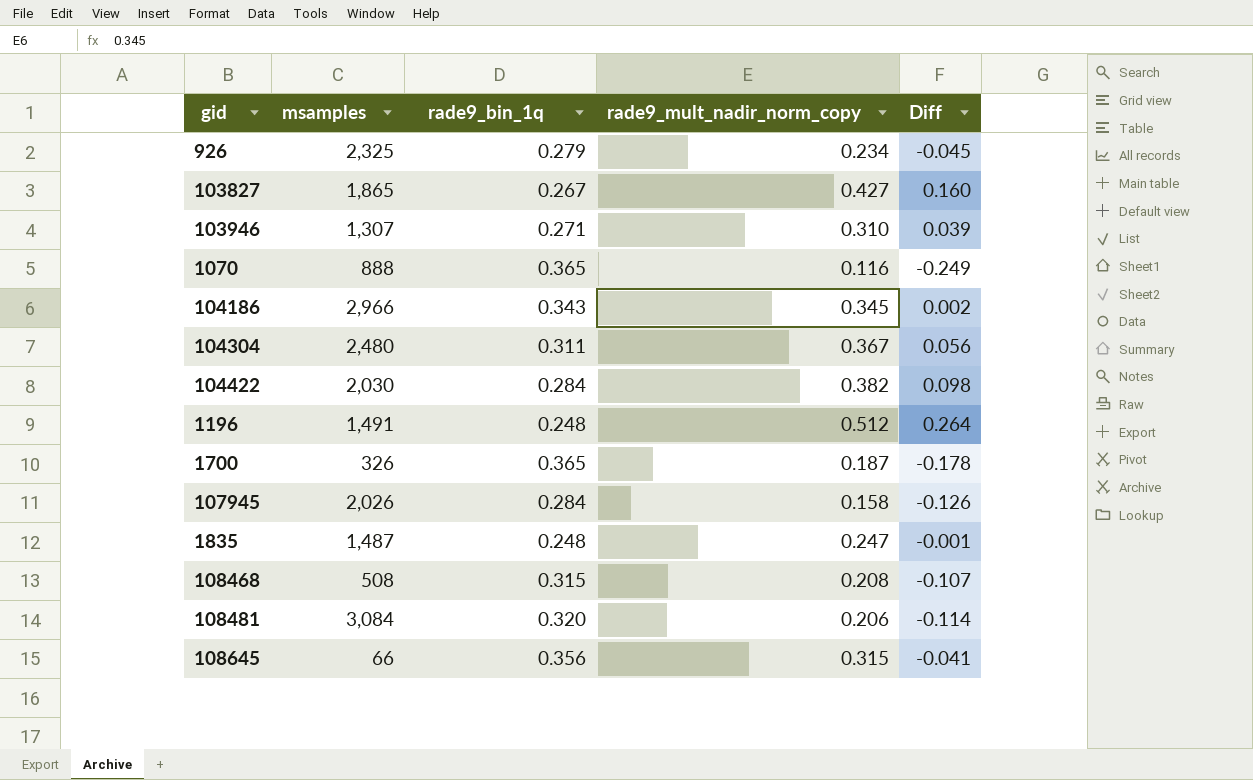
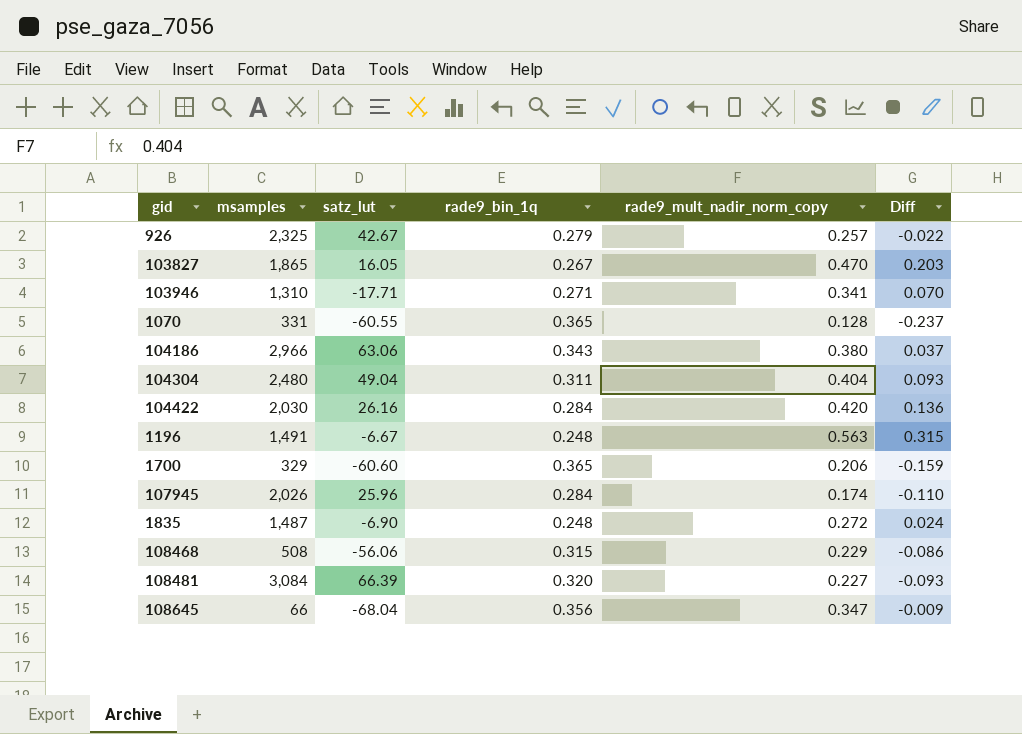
column satz_lut | position: none -> 3
926 | rade9_mult_nadir_norm_copy: 0.234 -> 0.257
926 | Diff: -0.045 -> -0.022
103827 | rade9_mult_nadir_norm_copy: 0.427 -> 0.470
103827 | Diff: 0.160 -> 0.203
103946 | msamples: 1,307 -> 1,310
103946 | rade9_mult_nadir_norm_copy: 0.310 -> 0.341
103946 | Diff: 0.039 -> 0.070
1070 | msamples: 888 -> 331
1070 | rade9_mult_nadir_norm_copy: 0.116 -> 0.128
1070 | Diff: -0.249 -> -0.237
104186 | rade9_mult_nadir_norm_copy: 0.345 -> 0.380
104186 | Diff: 0.002 -> 0.037
104304 | rade9_mult_nadir_norm_copy: 0.367 -> 0.404
104304 | Diff: 0.056 -> 0.093
104422 | rade9_mult_nadir_norm_copy: 0.382 -> 0.420
104422 | Diff: 0.098 -> 0.136
1196 | rade9_mult_nadir_norm_copy: 0.512 -> 0.563
1196 | Diff: 0.264 -> 0.315
1700 | msamples: 326 -> 329
1700 | rade9_mult_nadir_norm_copy: 0.187 -> 0.206
1700 | Diff: -0.178 -> -0.159
107945 | rade9_mult_nadir_norm_copy: 0.158 -> 0.174
107945 | Diff: -0.126 -> -0.110
1835 | rade9_mult_nadir_norm_copy: 0.247 -> 0.272
1835 | Diff: -0.001 -> 0.024
108468 | rade9_mult_nadir_norm_copy: 0.208 -> 0.229
108468 | Diff: -0.107 -> -0.086
108481 | rade9_mult_nadir_norm_copy: 0.206 -> 0.227
108481 | Diff: -0.114 -> -0.093
108645 | rade9_mult_nadir_norm_copy: 0.315 -> 0.347
108645 | Diff: -0.041 -> -0.009

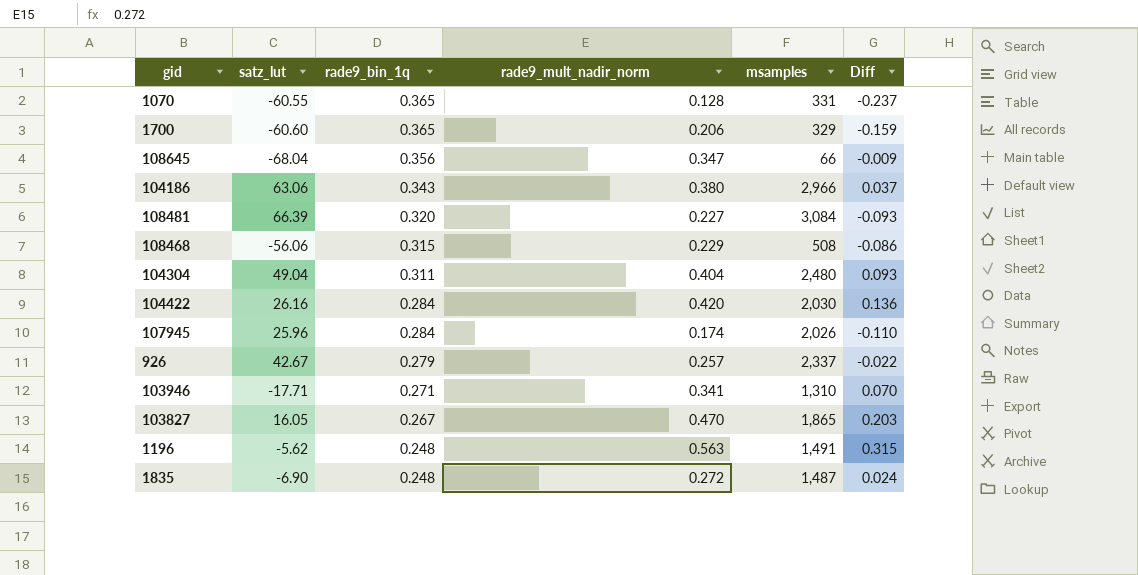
row order: none -> rade9_bin_1q descending
column name: rade9_mult_nadir_norm_copy -> rade9_mult_nadir_norm
column msamples | position: 2 -> 5
926 | msamples: 2,325 -> 2,337
1196 | satz_lut: -6.67 -> -5.62

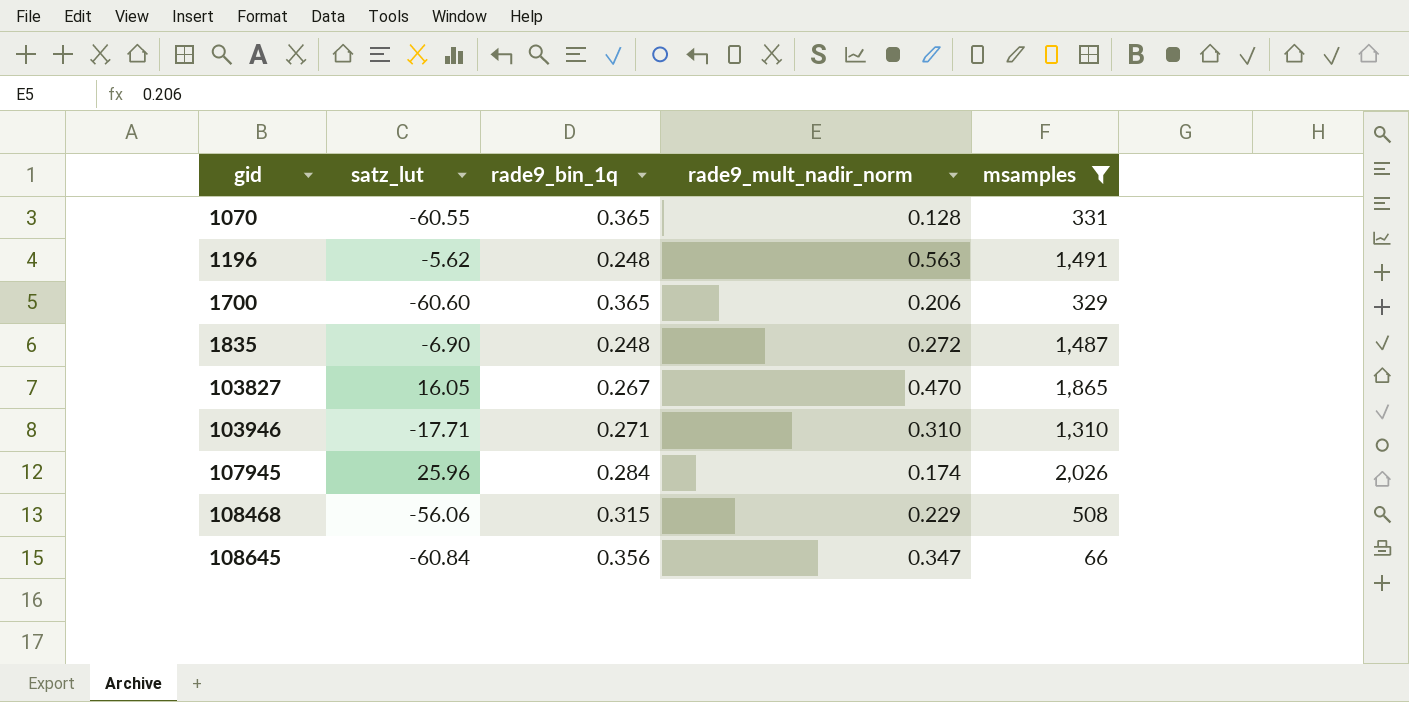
filter: none -> msamples <= 2,026
row order: rade9_bin_1q descending -> gid ascending
column Diff | formula: [rade9_mult_nadir_norm] - [rade9_bin_1q] -> none
103946 | rade9_mult_nadir_norm: 0.341 -> 0.310
108645 | satz_lut: -68.04 -> -60.84

